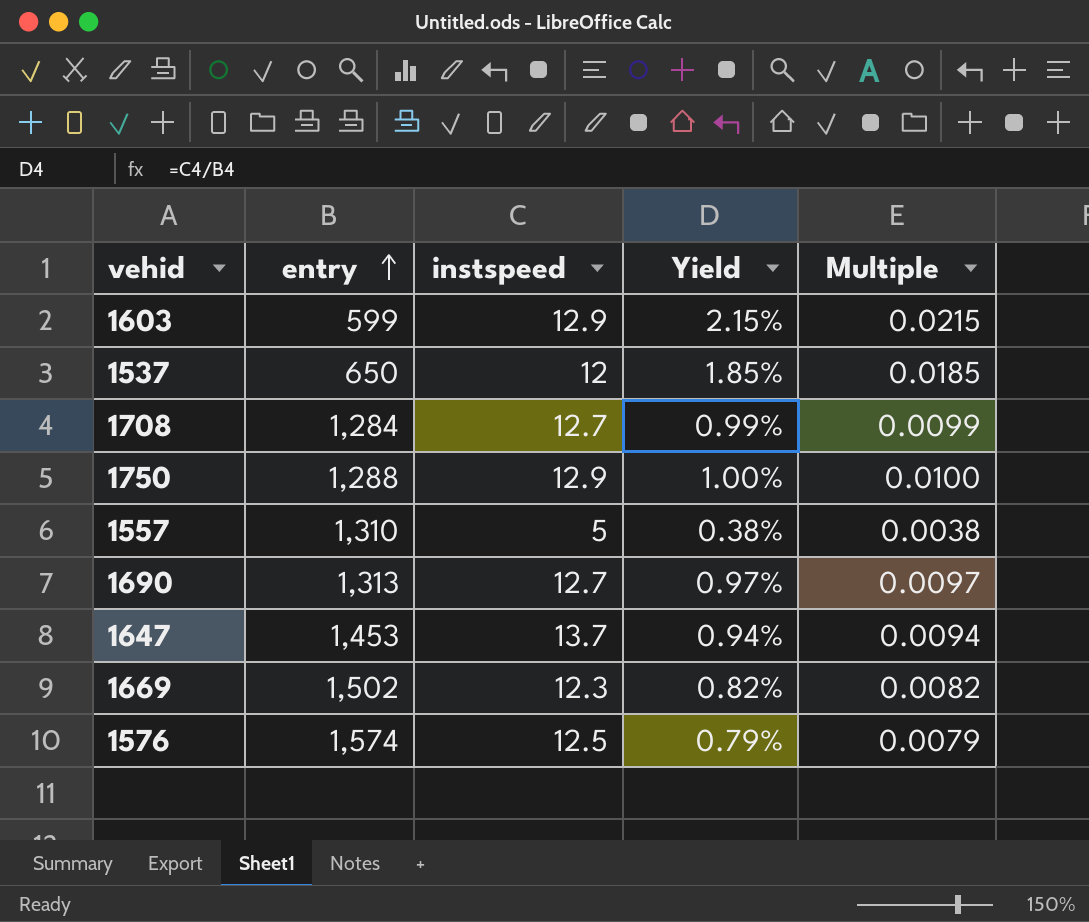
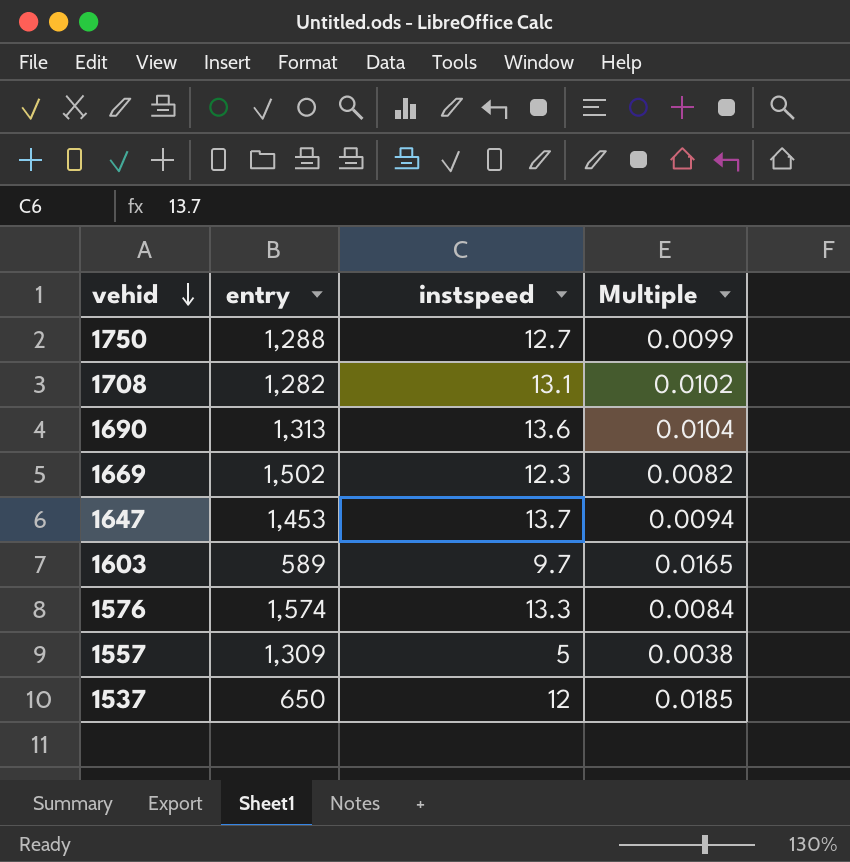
row order: entry ascending -> vehid descending
column Yield | formula: [instspeed] / [entry] -> none
1750 | instspeed: 12.9 -> 12.7
1750 | Multiple: 0.0100 -> 0.0099
1708 | entry: 1,284 -> 1,282
1708 | instspeed: 12.7 -> 13.1
1708 | Multiple: 0.0099 -> 0.0102
1690 | instspeed: 12.7 -> 13.6
1690 | Multiple: 0.0097 -> 0.0104
1603 | entry: 599 -> 589
1603 | instspeed: 12.9 -> 9.7
1603 | Multiple: 0.0215 -> 0.0165
1576 | instspeed: 12.5 -> 13.3
1576 | Multiple: 0.0079 -> 0.0084
1557 | entry: 1,310 -> 1,309

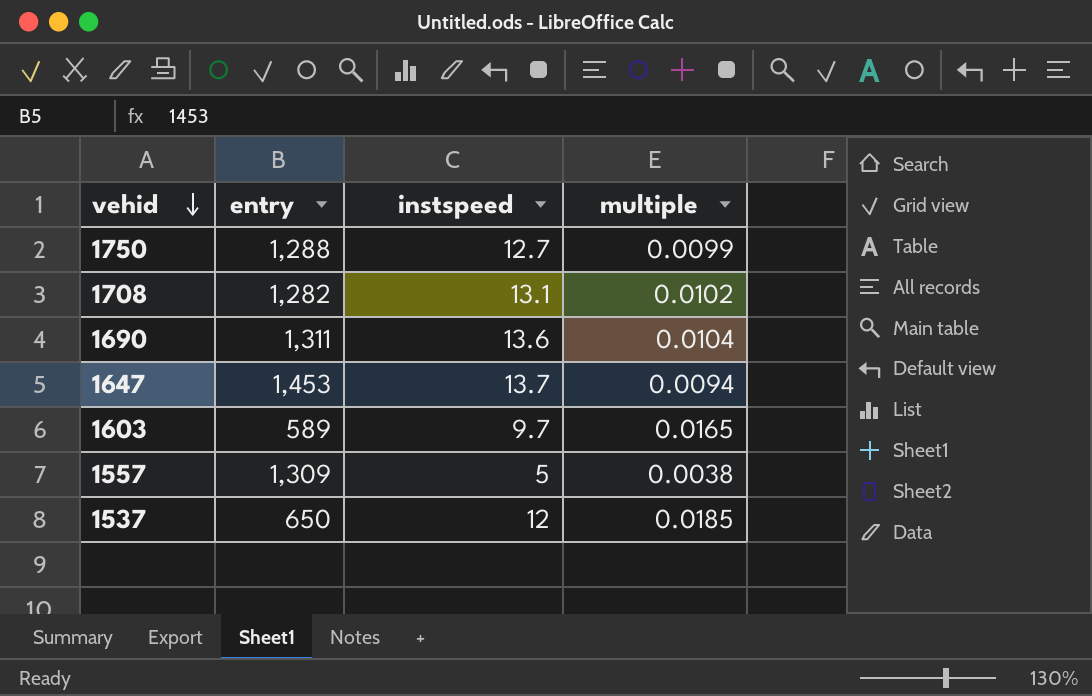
column name: Multiple -> multiple
row 1669: 1,502 | 12.3 | 0.0082 -> none
row 1576: 1,574 | 13.3 | 0.0084 -> none
1690 | entry: 1,313 -> 1,311

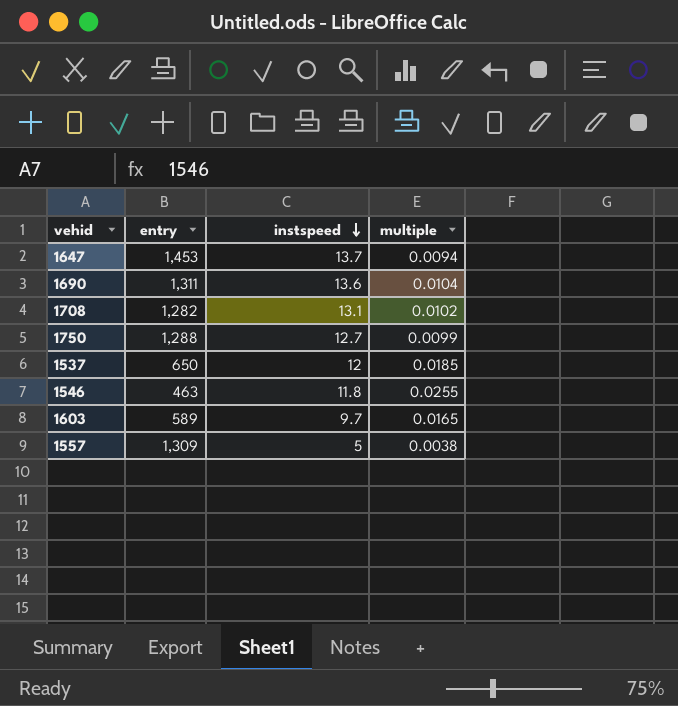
row order: vehid descending -> instspeed descending
row 1546: none -> 463 | 11.8 | 0.0255

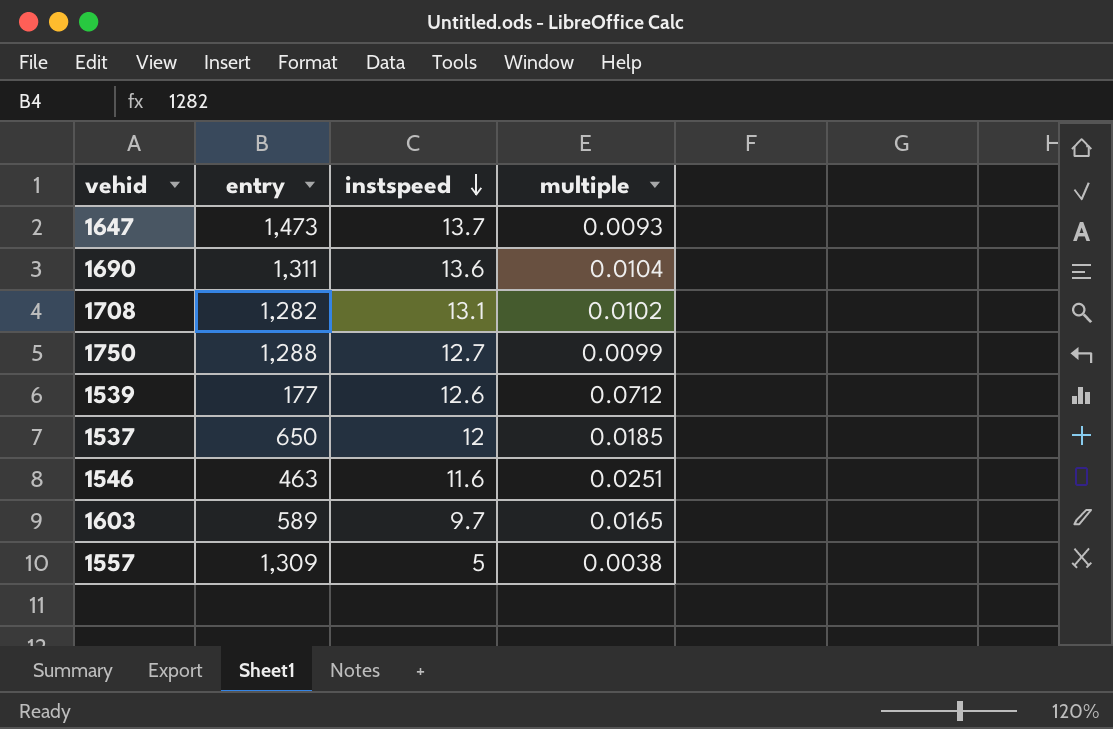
1647 | entry: 1,453 -> 1,473
1647 | multiple: 0.0094 -> 0.0093
row 1539: none -> 177 | 12.6 | 0.0712
1546 | instspeed: 11.8 -> 11.6
1546 | multiple: 0.0255 -> 0.0251

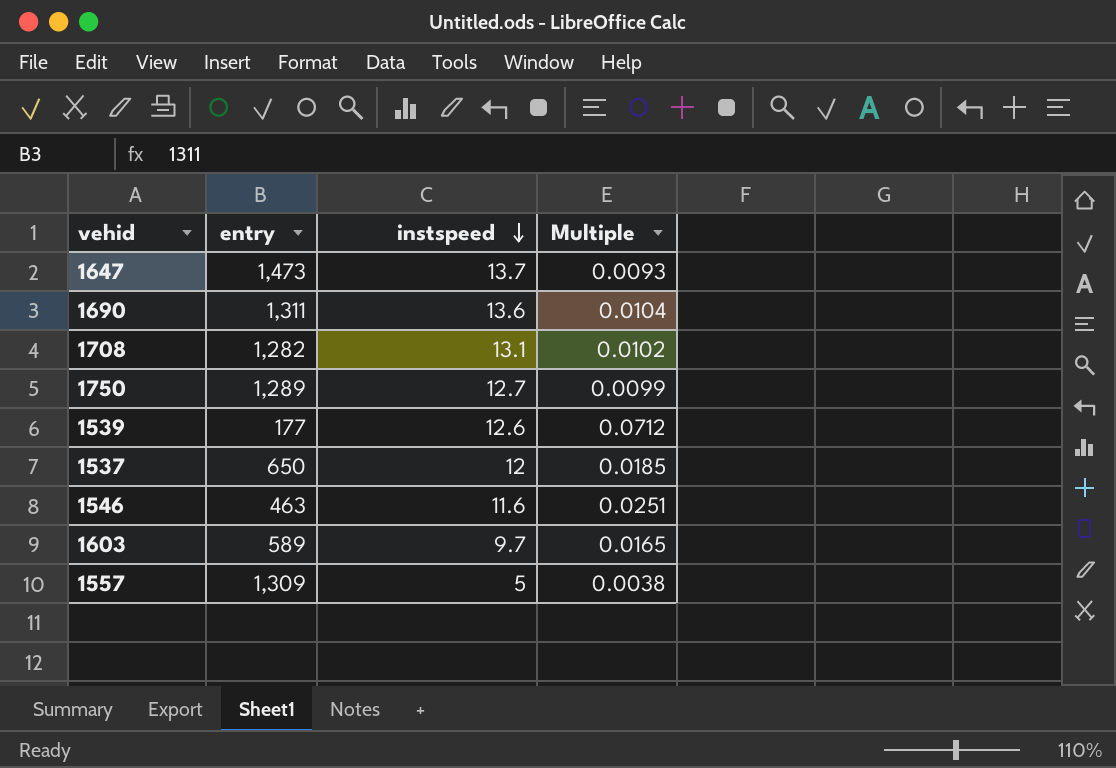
column name: multiple -> Multiple
1750 | entry: 1,288 -> 1,289

